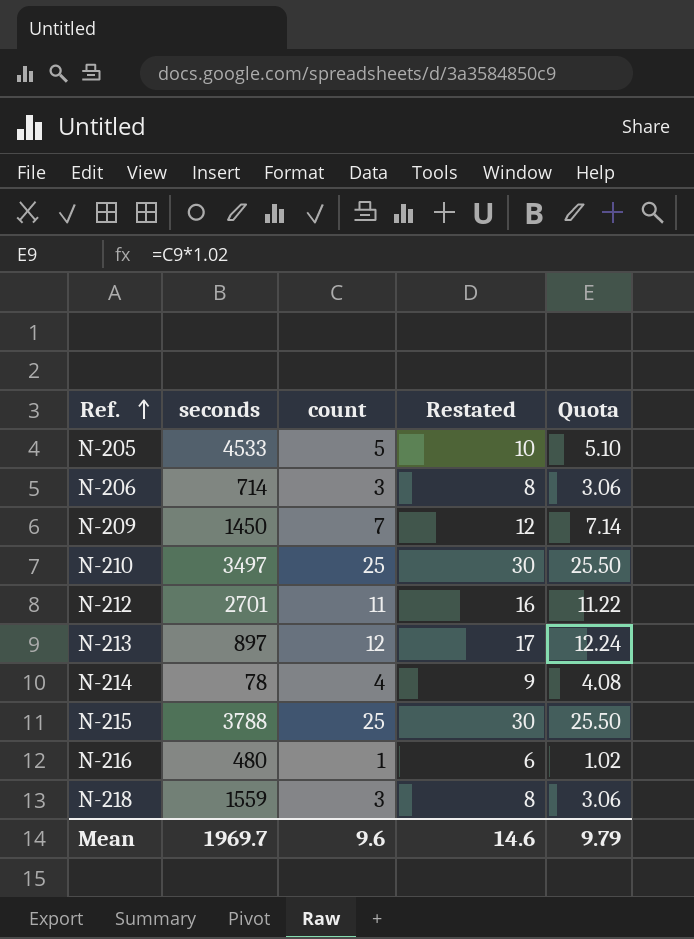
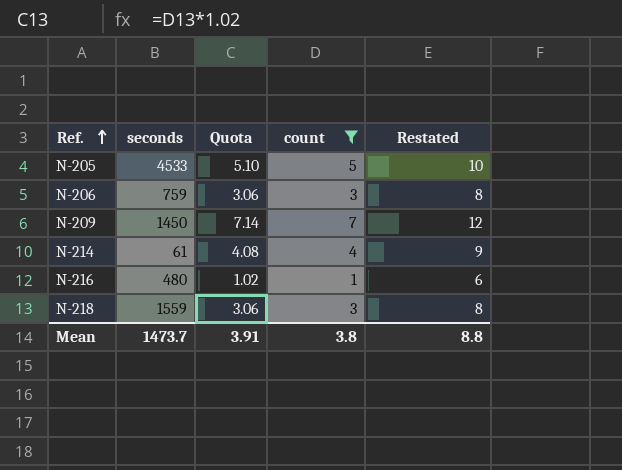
filter: none -> count <= 7
column Quota | position: 5 -> 3
N-206 | seconds: 714 -> 759
N-214 | seconds: 78 -> 61
Mean | seconds: 1969.7 -> 1473.7
Mean | Quota: 9.79 -> 3.91
Mean | count: 9.6 -> 3.8
Mean | Restated: 14.6 -> 8.8

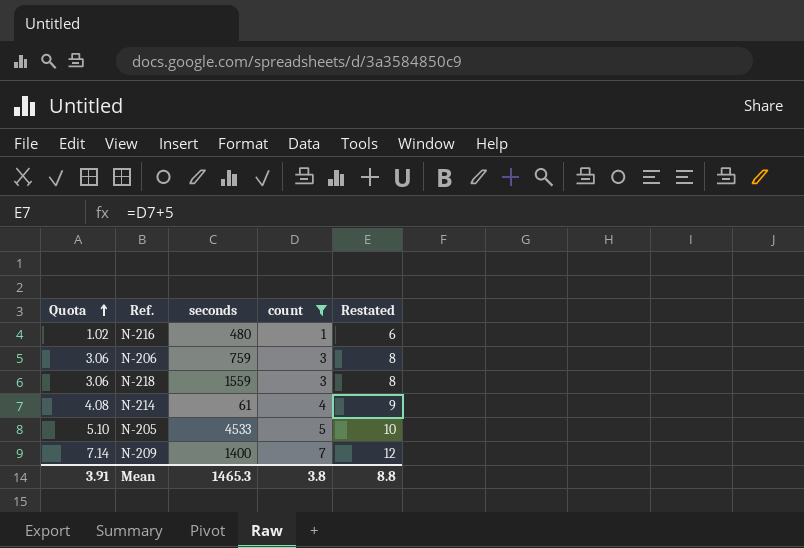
row order: Ref. ascending -> Quota ascending
column Quota | position: 3 -> 1
N-209 | seconds: 1450 -> 1400
Mean | seconds: 1473.7 -> 1465.3

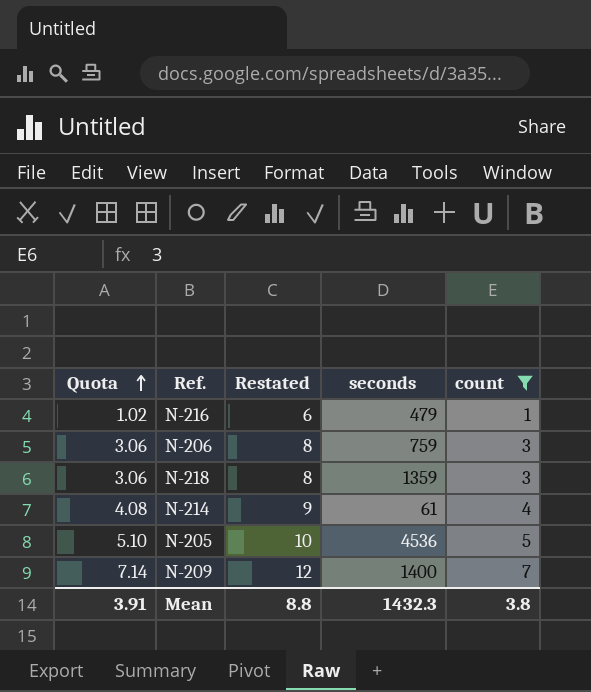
column Restated | position: 5 -> 3
N-216 | seconds: 480 -> 479
N-218 | seconds: 1559 -> 1359
N-205 | seconds: 4533 -> 4536
Mean | seconds: 1465.3 -> 1432.3

